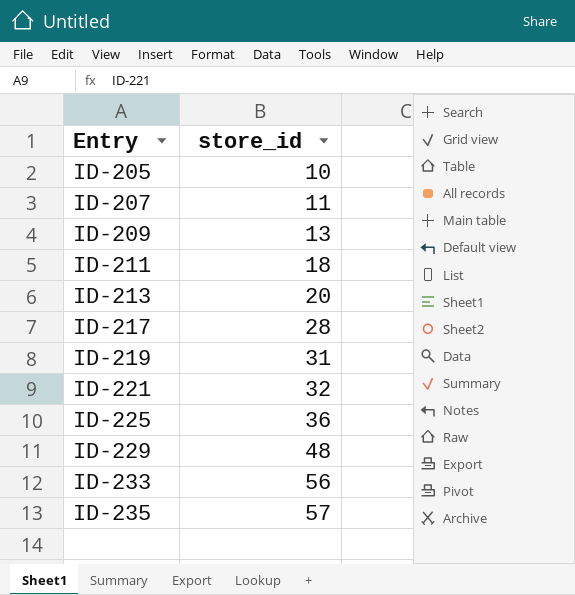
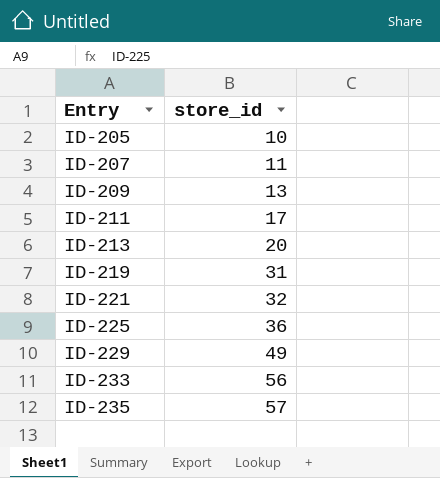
row ID-217: 28 -> none
ID-211 | store_id: 18 -> 17
ID-229 | store_id: 48 -> 49

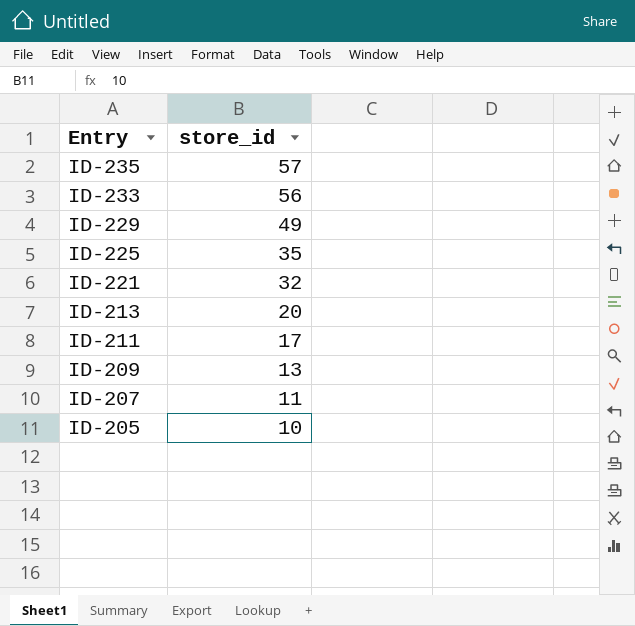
row order: Entry ascending -> Entry descending
row ID-219: 31 -> none
ID-225 | store_id: 36 -> 35

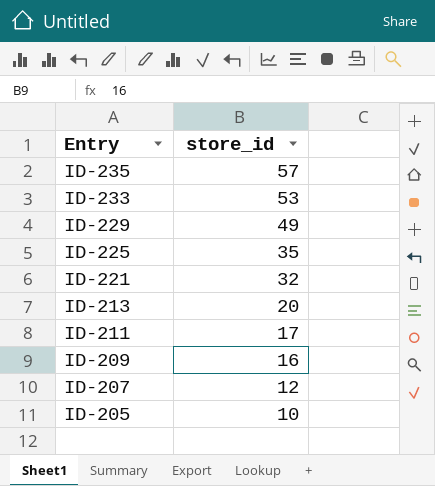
ID-233 | store_id: 56 -> 53
ID-209 | store_id: 13 -> 16
ID-207 | store_id: 11 -> 12

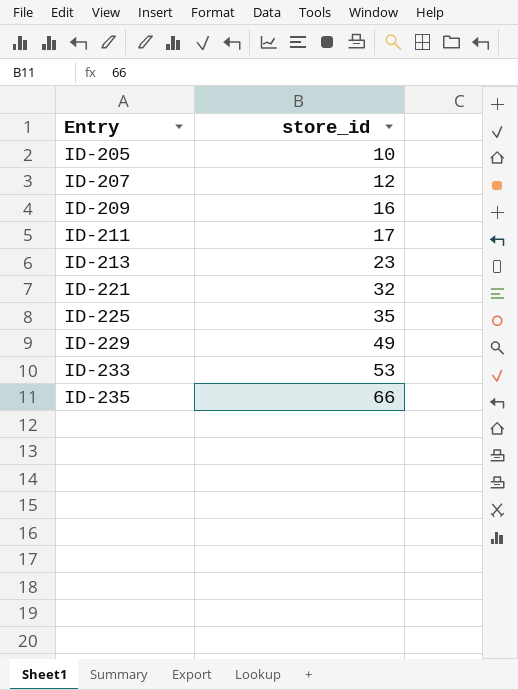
row order: Entry descending -> Entry ascending
ID-213 | store_id: 20 -> 23
ID-235 | store_id: 57 -> 66

